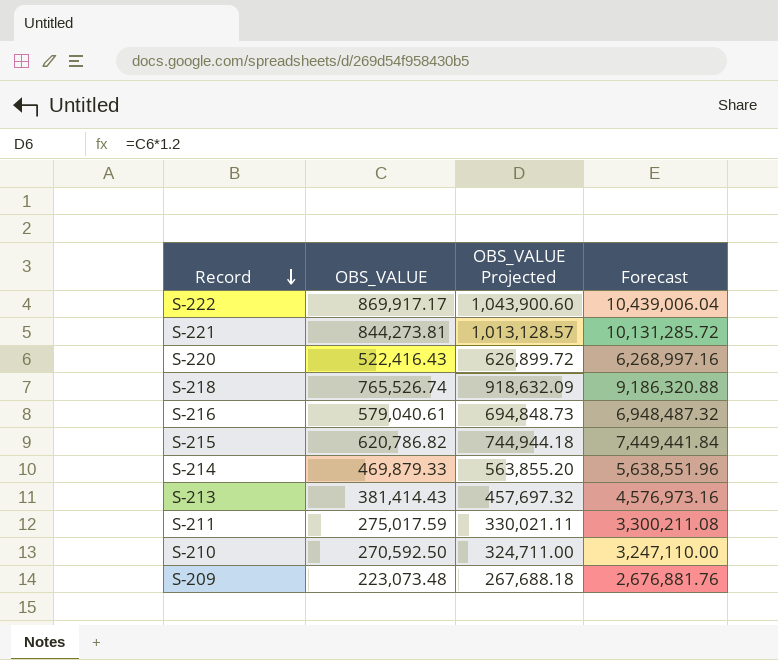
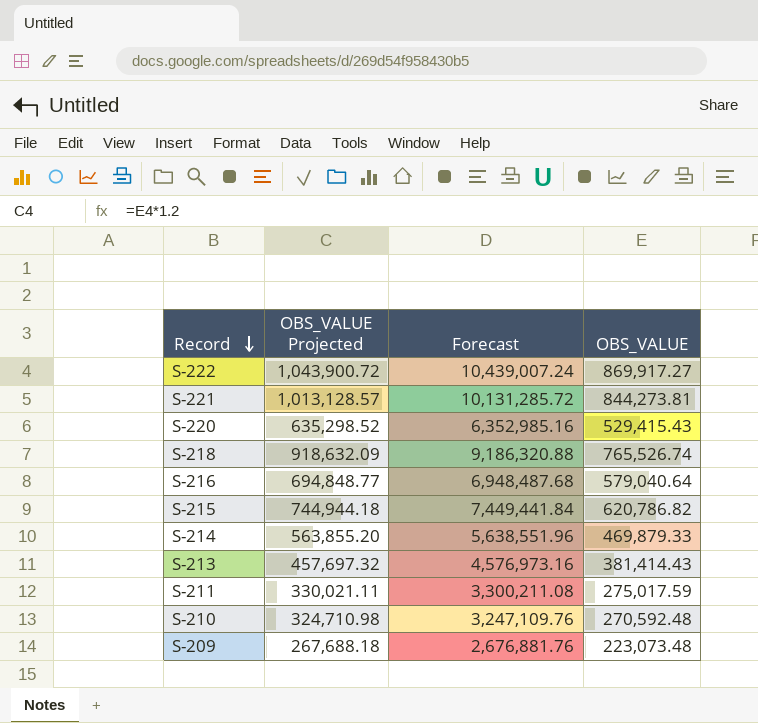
column OBS_VALUE | position: 2 -> 4
S-222 | OBS_VALUE Projected: 1,043,900.60 -> 1,043,900.72
S-222 | Forecast: 10,439,006.04 -> 10,439,007.24
S-222 | OBS_VALUE: 869,917.17 -> 869,917.27
S-220 | OBS_VALUE Projected: 626,899.72 -> 635,298.52
S-220 | Forecast: 6,268,997.16 -> 6,352,985.16
S-220 | OBS_VALUE: 522,416.43 -> 529,415.43
S-216 | OBS_VALUE Projected: 694,848.73 -> 694,848.77
S-216 | Forecast: 6,948,487.32 -> 6,948,487.68
S-216 | OBS_VALUE: 579,040.61 -> 579,040.64
S-210 | OBS_VALUE Projected: 324,711.00 -> 324,710.98
S-210 | Forecast: 3,247,110.00 -> 3,247,109.76
S-210 | OBS_VALUE: 270,592.50 -> 270,592.48

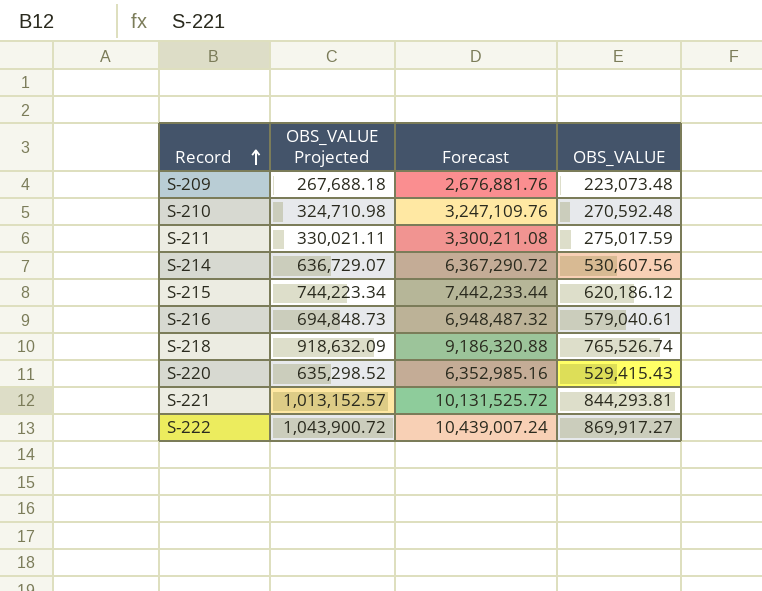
row order: Record descending -> Record ascending
row S-213: 457,697.32 | 4,576,973.16 | 381,414.43 -> none
S-214 | OBS_VALUE Projected: 563,855.20 -> 636,729.07
S-214 | Forecast: 5,638,551.96 -> 6,367,290.72
S-214 | OBS_VALUE: 469,879.33 -> 530,607.56
S-215 | OBS_VALUE Projected: 744,944.18 -> 744,223.34
S-215 | Forecast: 7,449,441.84 -> 7,442,233.44
S-215 | OBS_VALUE: 620,786.82 -> 620,186.12
S-216 | OBS_VALUE Projected: 694,848.77 -> 694,848.73
S-216 | Forecast: 6,948,487.68 -> 6,948,487.32
S-216 | OBS_VALUE: 579,040.64 -> 579,040.61
S-221 | OBS_VALUE Projected: 1,013,128.57 -> 1,013,152.57
S-221 | Forecast: 10,131,285.72 -> 10,131,525.72
S-221 | OBS_VALUE: 844,273.81 -> 844,293.81

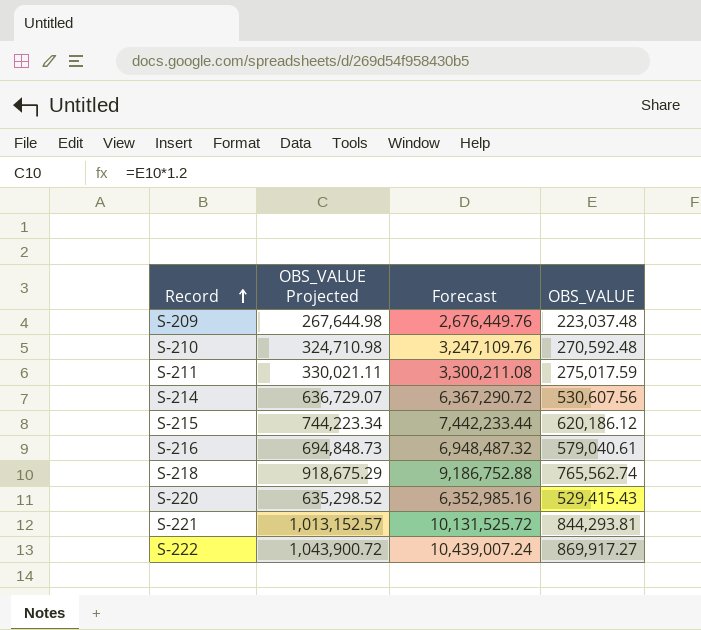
S-209 | OBS_VALUE Projected: 267,688.18 -> 267,644.98
S-209 | Forecast: 2,676,881.76 -> 2,676,449.76
S-209 | OBS_VALUE: 223,073.48 -> 223,037.48
S-218 | OBS_VALUE Projected: 918,632.09 -> 918,675.29
S-218 | Forecast: 9,186,320.88 -> 9,186,752.88
S-218 | OBS_VALUE: 765,526.74 -> 765,562.74

